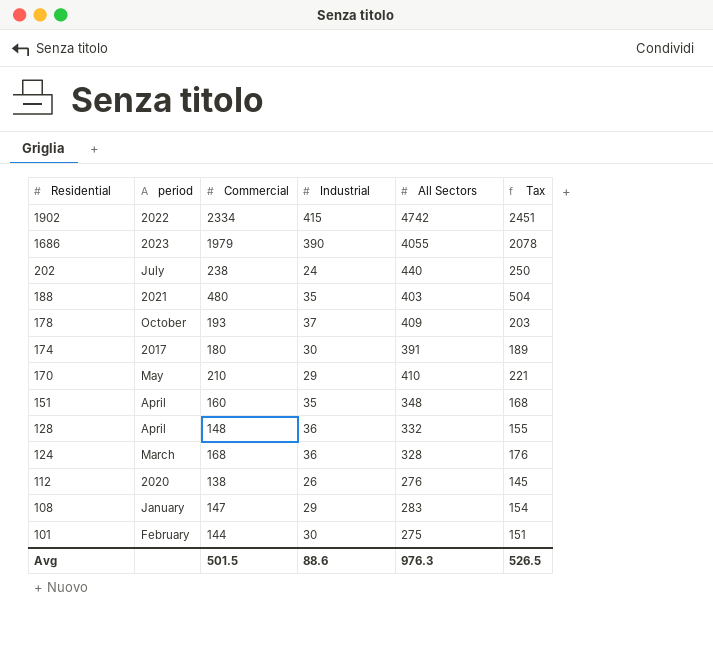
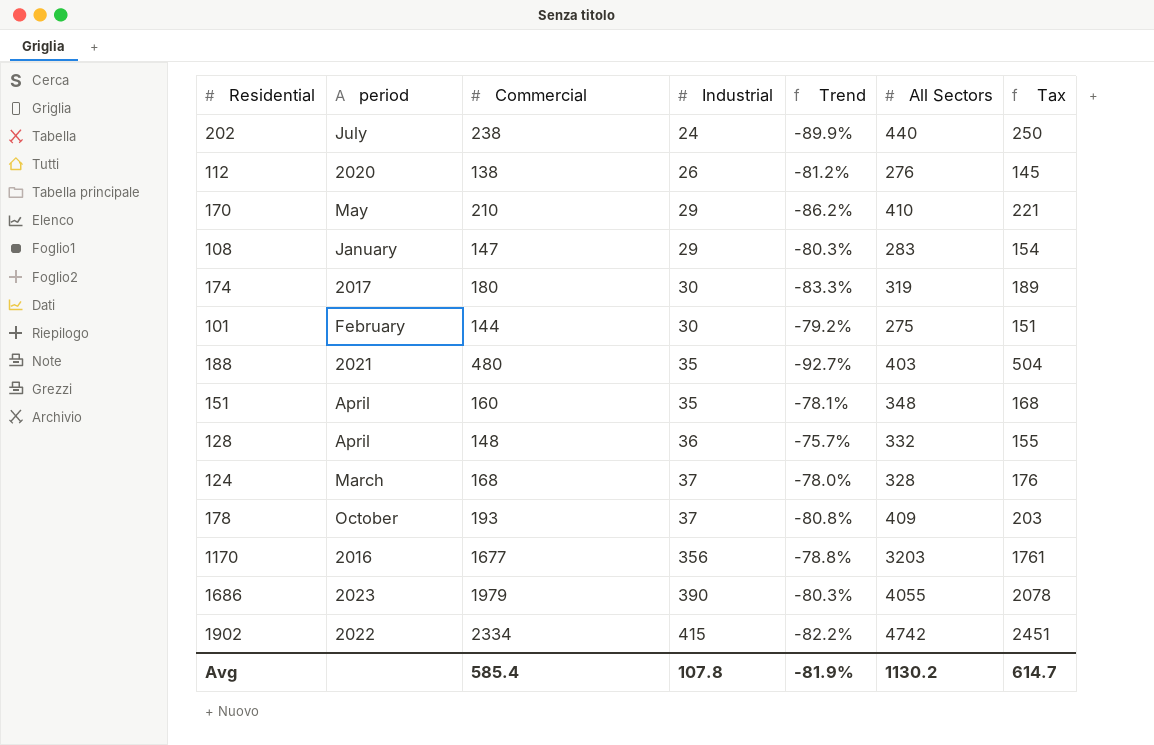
row order: Residential descending -> Industrial ascending
column Trend | formula: none -> ([Industrial] - [Commercial]) / [Commercial]
174 | All Sectors: 391 -> 319
124 | Industrial: 36 -> 37
row 1170: none -> 2016 | 1677 | 356 | -78.8% | 3203 | 1761
Avg | Commercial: 501.5 -> 585.4
Avg | Industrial: 88.6 -> 107.8
Avg | All Sectors: 976.3 -> 1130.2
Avg | Tax: 526.5 -> 614.7

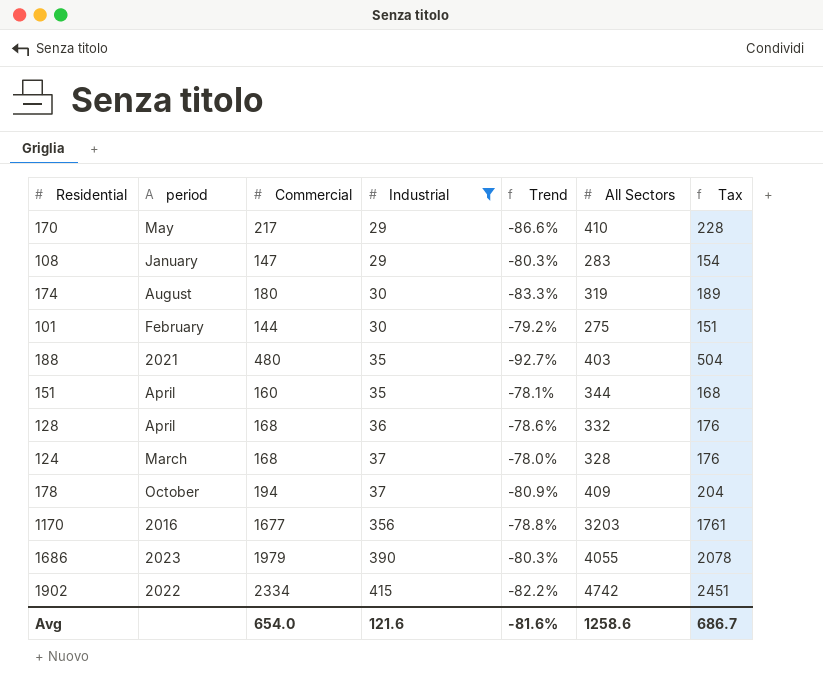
filter: none -> Industrial >= 29
170 | Commercial: 210 -> 217
170 | Trend: -86.2% -> -86.6%
170 | Tax: 221 -> 228
174 | period: 2017 -> August
151 | All Sectors: 348 -> 344
128 | Commercial: 148 -> 168
128 | Trend: -75.7% -> -78.6%
128 | Tax: 155 -> 176
178 | Commercial: 193 -> 194
178 | Trend: -80.8% -> -80.9%
178 | Tax: 203 -> 204
Avg | Commercial: 585.4 -> 654.0
Avg | Industrial: 107.8 -> 121.6
Avg | Trend: -81.9% -> -81.6%
Avg | All Sectors: 1130.2 -> 1258.6
Avg | Tax: 614.7 -> 686.7

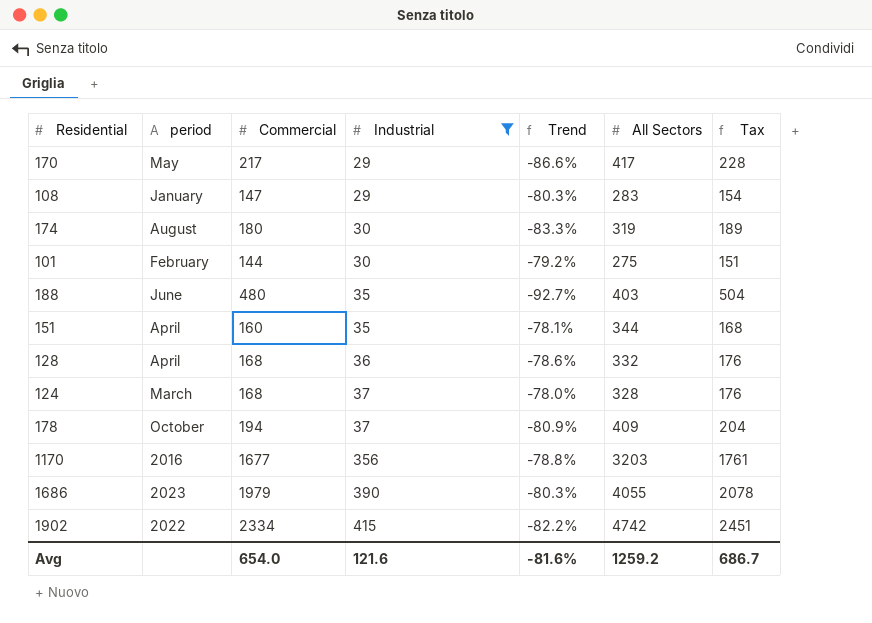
170 | All Sectors: 410 -> 417
188 | period: 2021 -> June
Avg | All Sectors: 1258.6 -> 1259.2

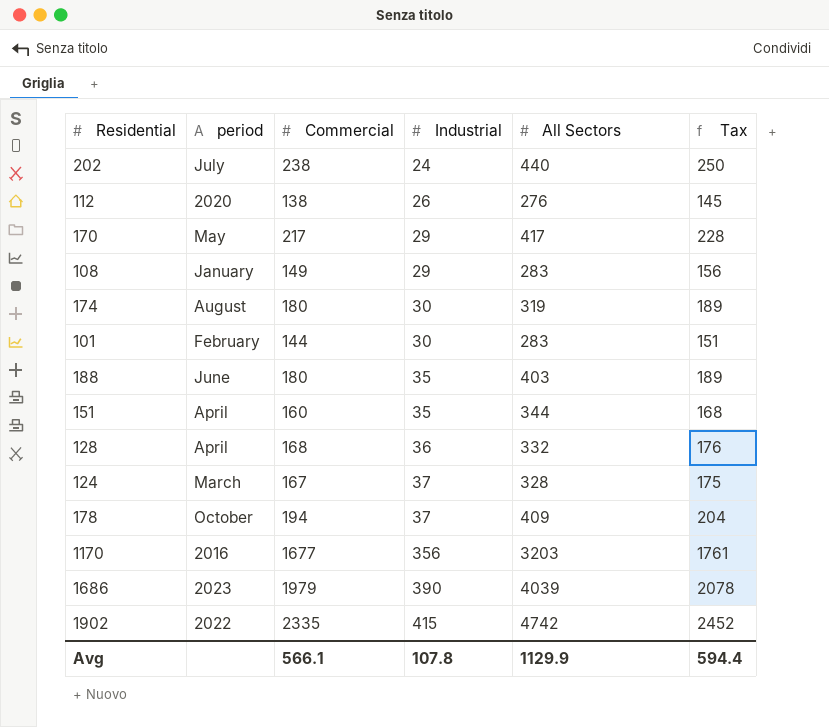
filter: Industrial >= 29 -> none
column Trend | formula: ([Industrial] - [Commercial]) / [Commercial] -> none
108 | Commercial: 147 -> 149
108 | Tax: 154 -> 156
101 | All Sectors: 275 -> 283
188 | Commercial: 480 -> 180
188 | Tax: 504 -> 189
124 | Commercial: 168 -> 167
124 | Tax: 176 -> 175
1686 | All Sectors: 4055 -> 4039
1902 | Commercial: 2334 -> 2335
1902 | Tax: 2451 -> 2452
Avg | Commercial: 654.0 -> 566.1
Avg | Industrial: 121.6 -> 107.8
Avg | All Sectors: 1259.2 -> 1129.9
Avg | Tax: 686.7 -> 594.4

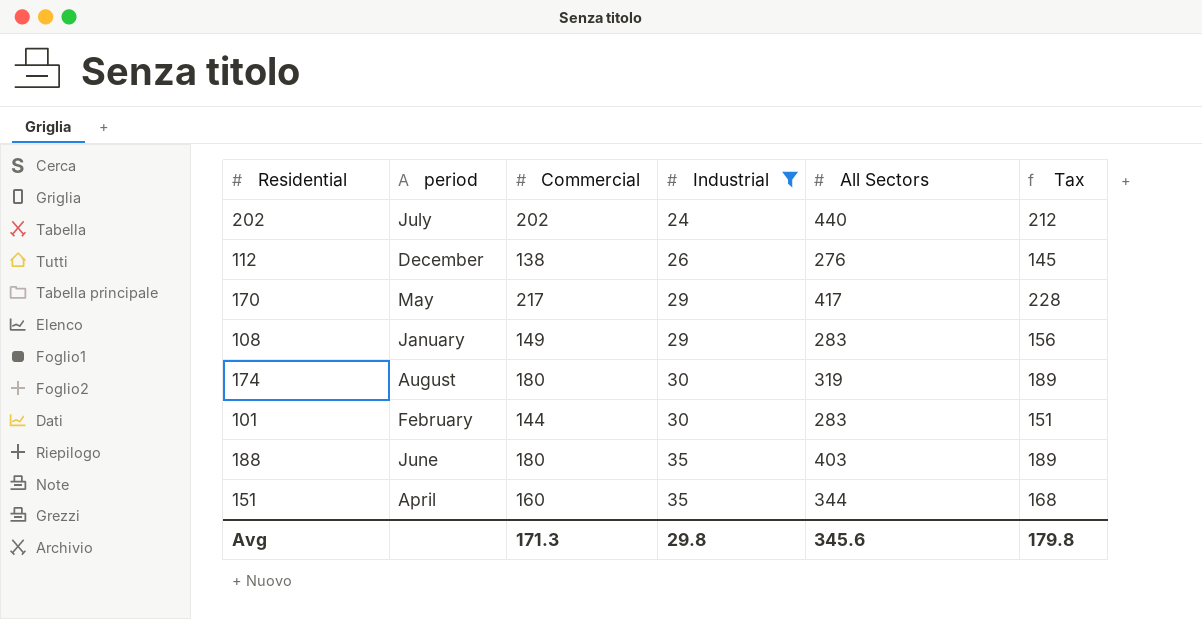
filter: none -> Industrial <= 35
202 | Commercial: 238 -> 202
202 | Tax: 250 -> 212
112 | period: 2020 -> December
Avg | Commercial: 566.1 -> 171.3
Avg | Industrial: 107.8 -> 29.8
Avg | All Sectors: 1129.9 -> 345.6
Avg | Tax: 594.4 -> 179.8

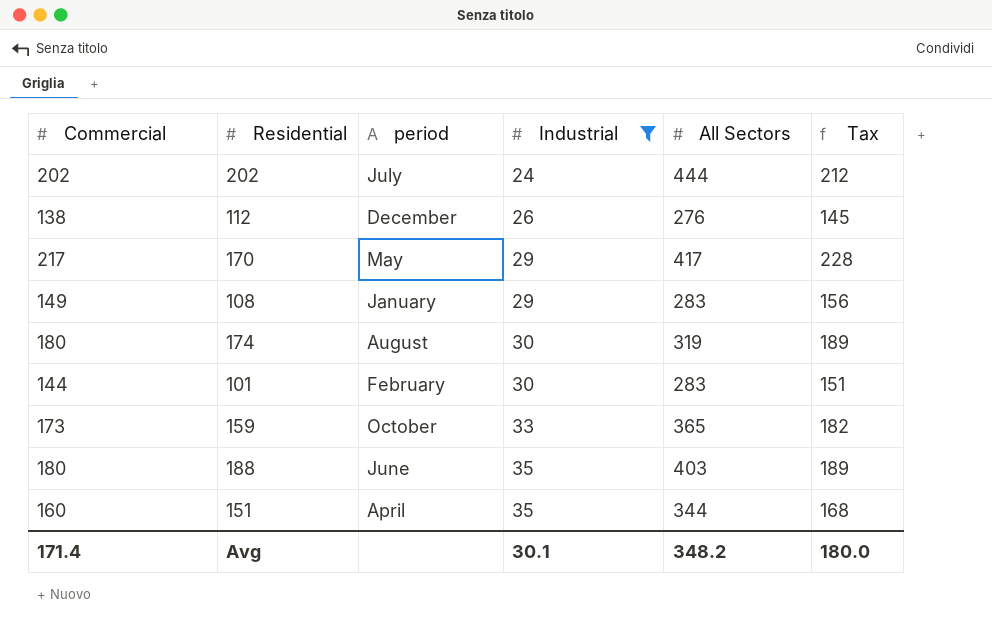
column Commercial | position: 3 -> 1
202 | All Sectors: 440 -> 444
row 159: none -> 173 | October | 33 | 365 | 182
Avg | Commercial: 171.3 -> 171.4
Avg | Industrial: 29.8 -> 30.1
Avg | All Sectors: 345.6 -> 348.2
Avg | Tax: 179.8 -> 180.0

